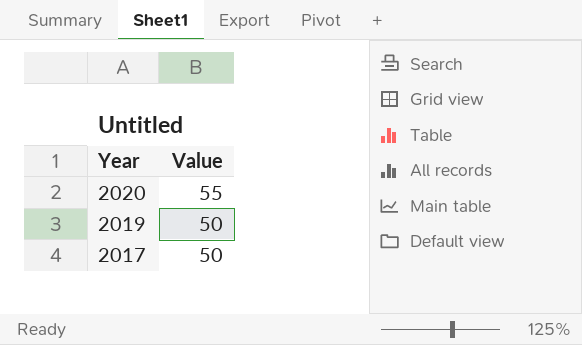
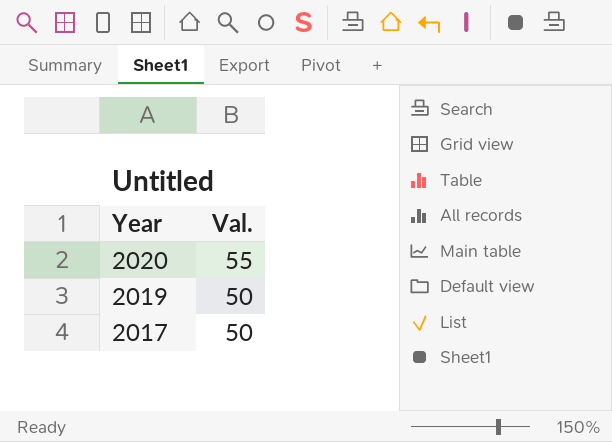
column name: Value -> Val.

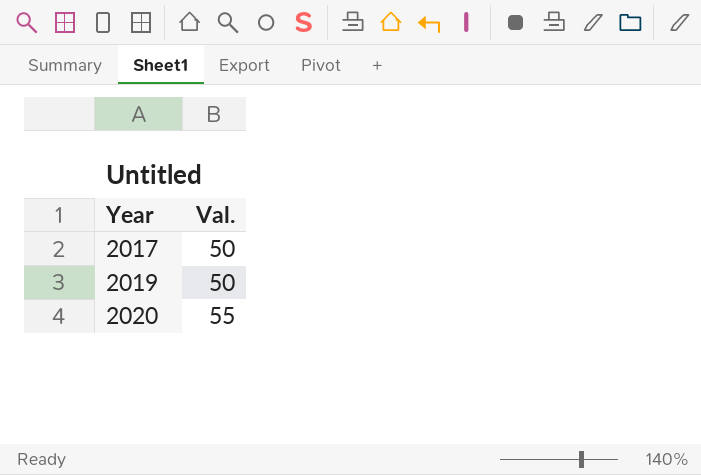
row order: Year descending -> Year ascending

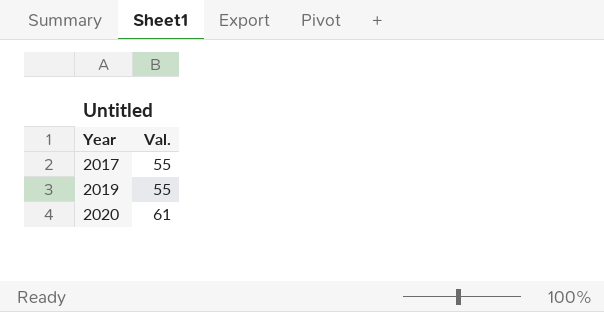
2017 | Val.: 50 -> 55
2019 | Val.: 50 -> 55
2020 | Val.: 55 -> 61

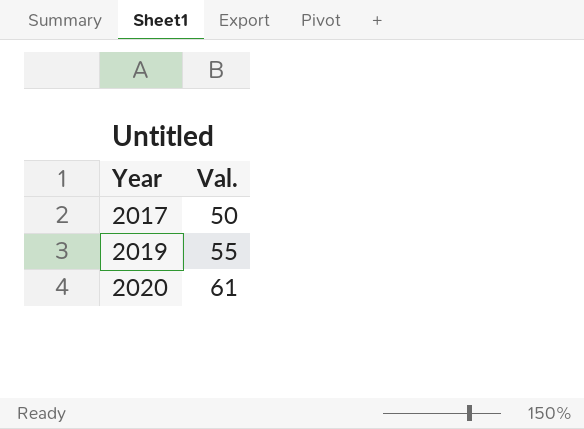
2017 | Val.: 55 -> 50

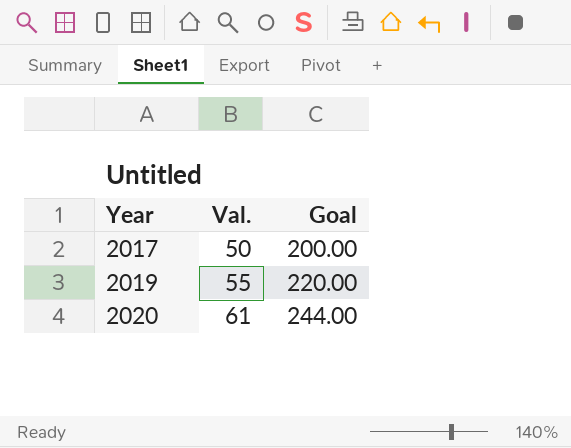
column Goal | formula: none -> [Val.] * 4

